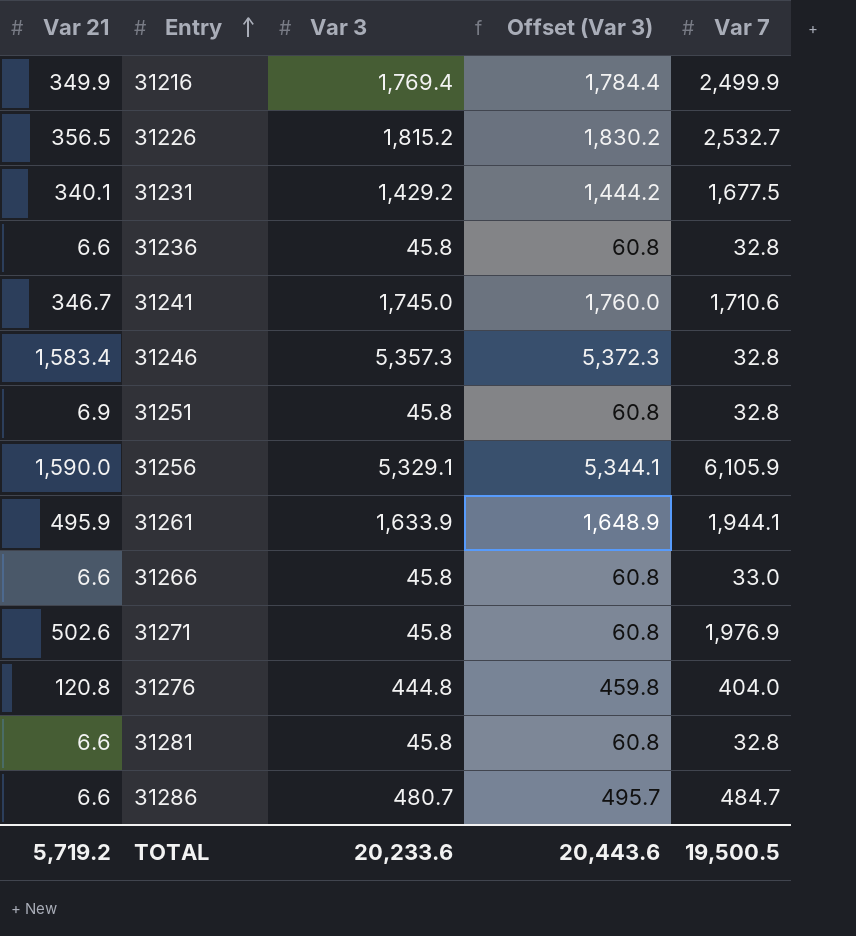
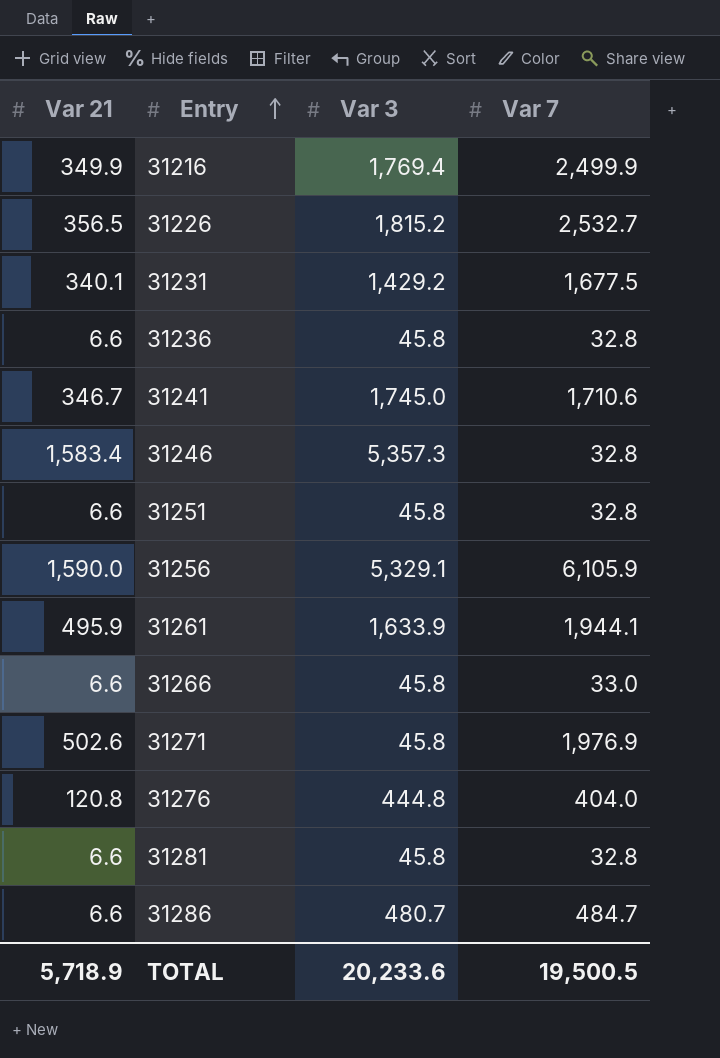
column Offset (Var 3) | formula: [Var 3] + 15 -> none
31251 | Var 21: 6.9 -> 6.6
TOTAL | Var 21: 5,719.2 -> 5,718.9

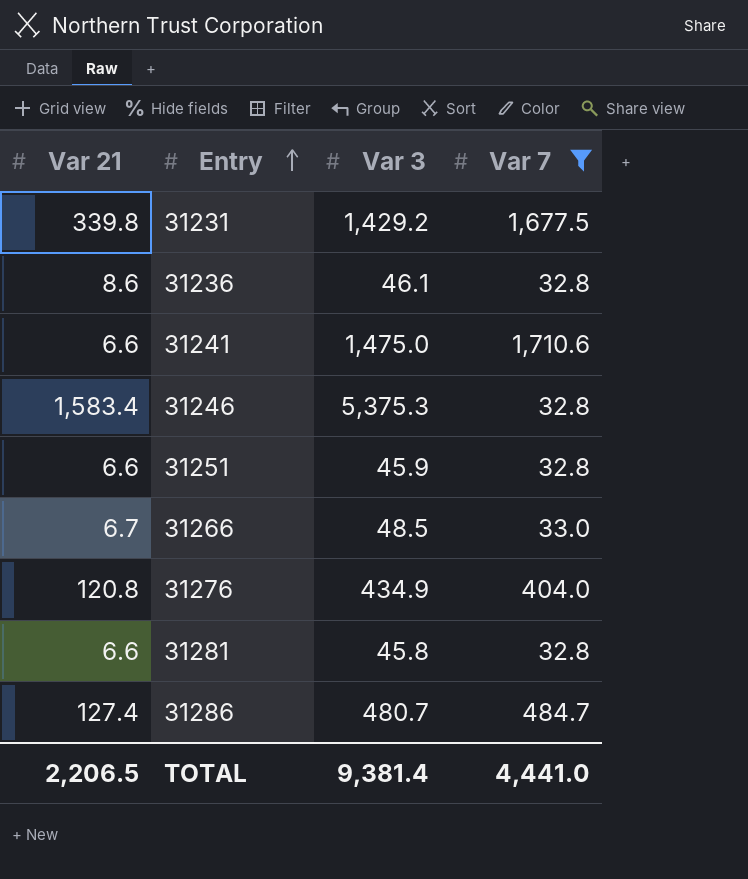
filter: none -> Var 7 <= 1,710.6
31231 | Var 21: 340.1 -> 339.8
31236 | Var 21: 6.6 -> 8.6
31236 | Var 3: 45.8 -> 46.1
31241 | Var 21: 346.7 -> 6.6
31241 | Var 3: 1,745.0 -> 1,475.0
31246 | Var 3: 5,357.3 -> 5,375.3
31251 | Var 3: 45.8 -> 45.9
31266 | Var 21: 6.6 -> 6.7
31266 | Var 3: 45.8 -> 48.5
31276 | Var 3: 444.8 -> 434.9
31286 | Var 21: 6.6 -> 127.4
TOTAL | Var 21: 5,718.9 -> 2,206.5
TOTAL | Var 3: 20,233.6 -> 9,381.4
TOTAL | Var 7: 19,500.5 -> 4,441.0

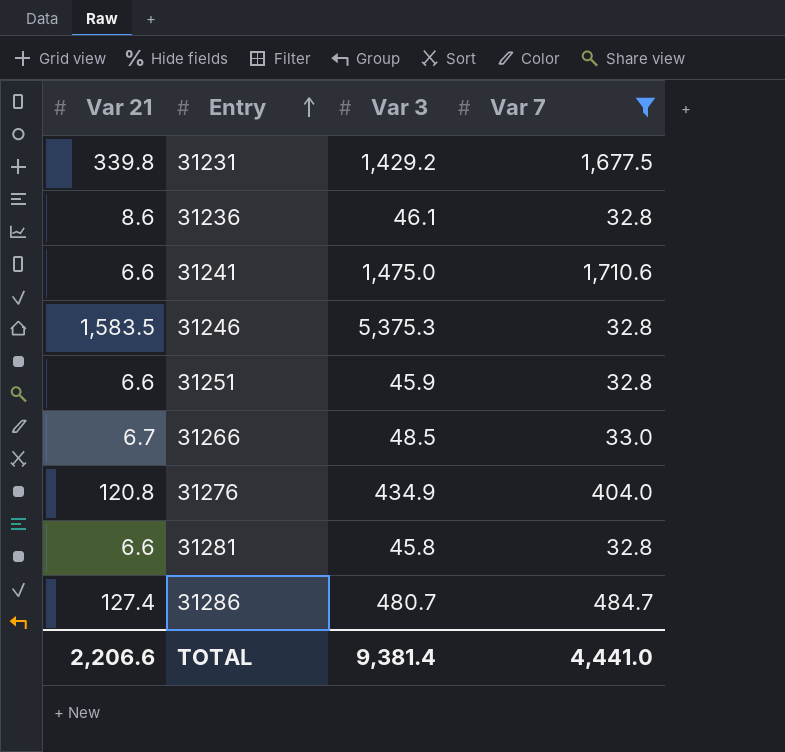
31246 | Var 21: 1,583.4 -> 1,583.5
TOTAL | Var 21: 2,206.5 -> 2,206.6

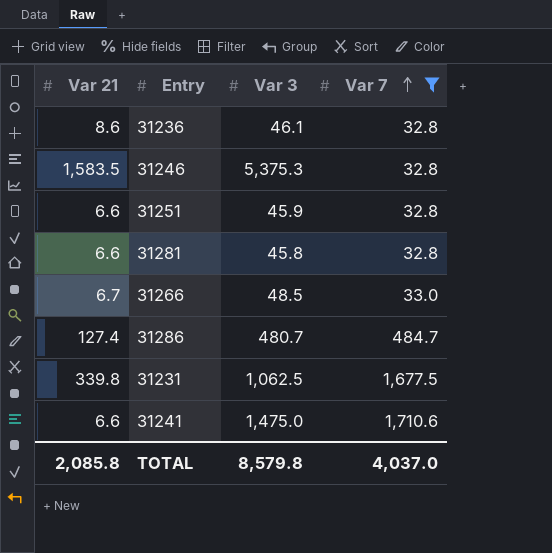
row order: Entry ascending -> Var 7 ascending
row 31276: 120.8 | 434.9 | 404.0 -> none
31231 | Var 3: 1,429.2 -> 1,062.5
TOTAL | Var 21: 2,206.6 -> 2,085.8
TOTAL | Var 3: 9,381.4 -> 8,579.8
TOTAL | Var 7: 4,441.0 -> 4,037.0

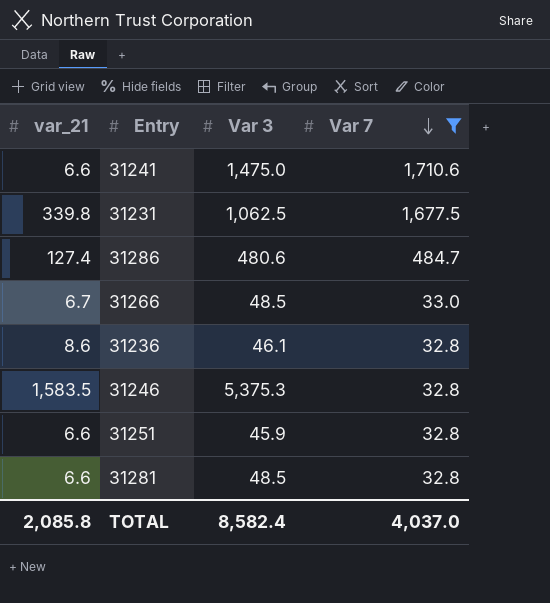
row order: Var 7 ascending -> Var 7 descending
column name: Var 21 -> var_21
31286 | Var 3: 480.7 -> 480.6
31281 | Var 3: 45.8 -> 48.5
TOTAL | Var 3: 8,579.8 -> 8,582.4

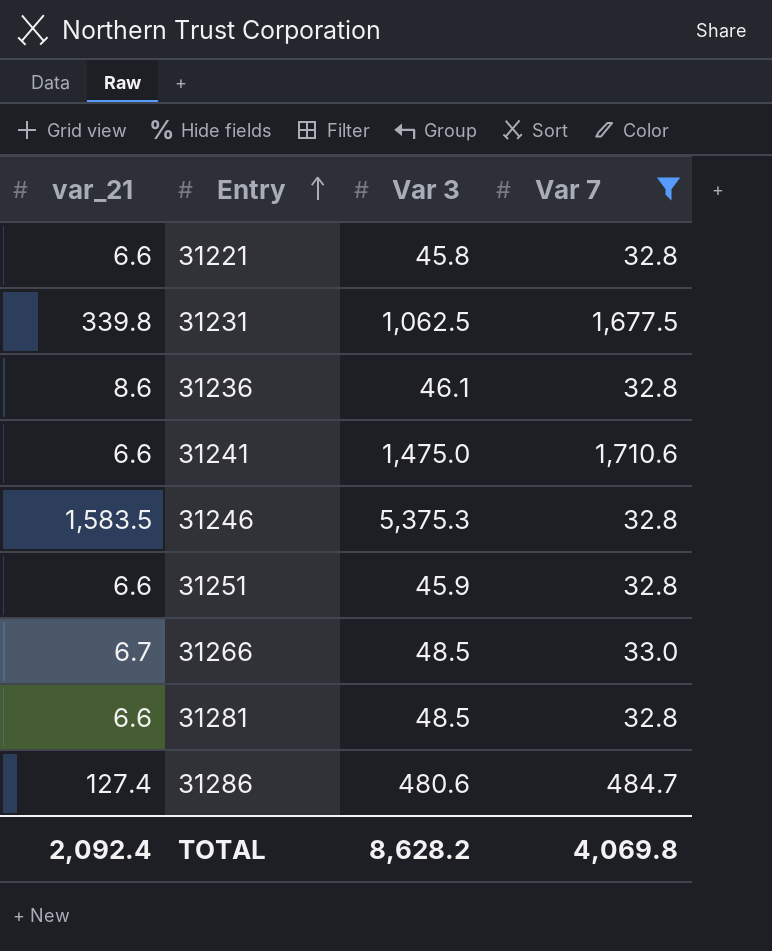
row order: Var 7 descending -> Entry ascending
row 31221: none -> 6.6 | 45.8 | 32.8
TOTAL | var_21: 2,085.8 -> 2,092.4
TOTAL | Var 3: 8,582.4 -> 8,628.2
TOTAL | Var 7: 4,037.0 -> 4,069.8

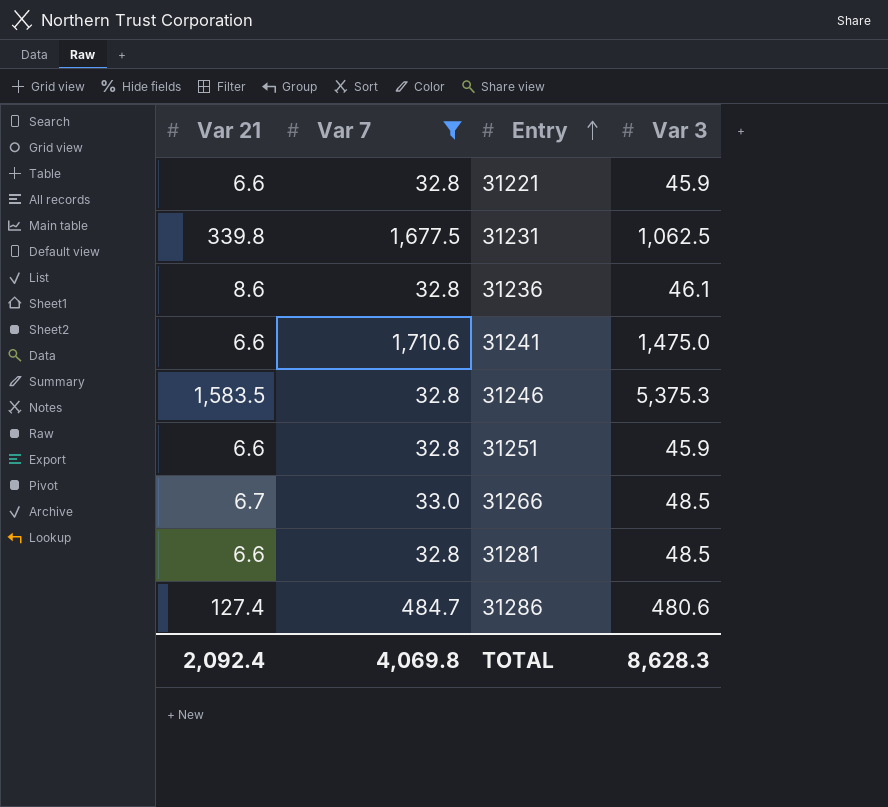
column name: var_21 -> Var 21
column Var 7 | position: 4 -> 2
31221 | Var 3: 45.8 -> 45.9
TOTAL | Var 3: 8,628.2 -> 8,628.3

